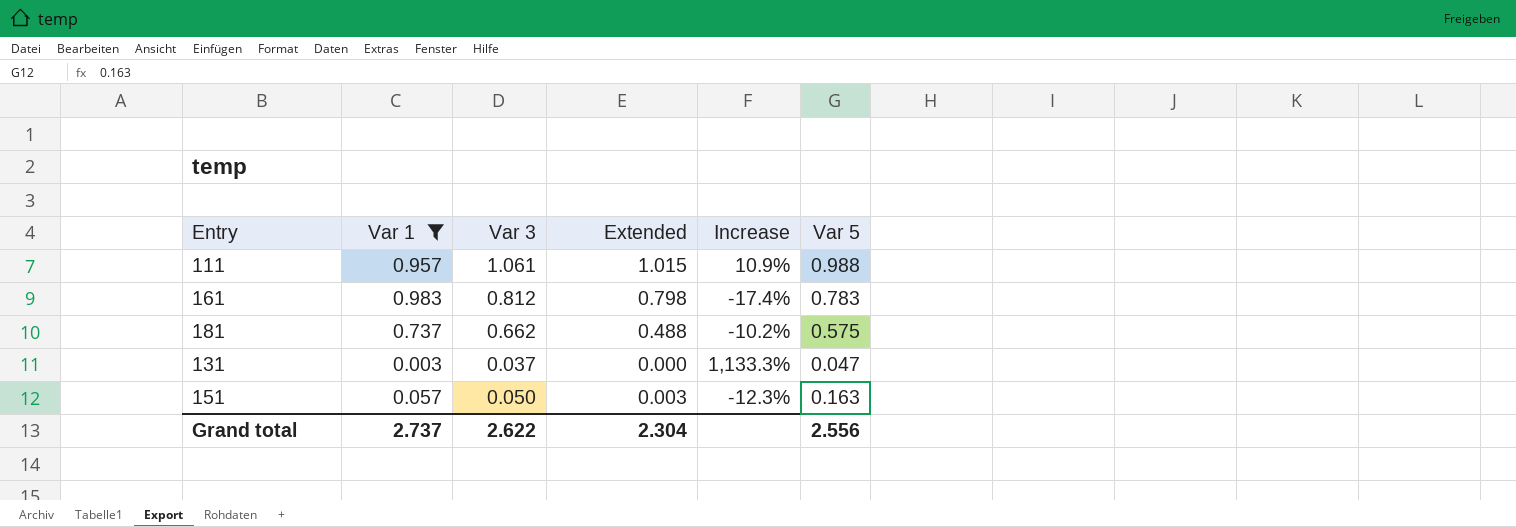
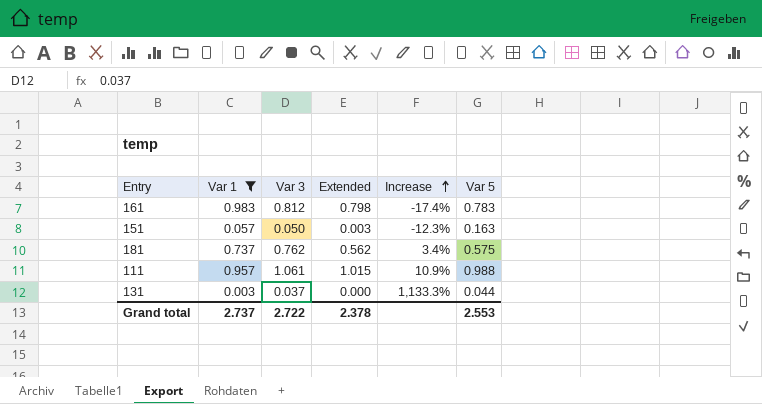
row order: none -> Increase ascending
181 | Var 3: 0.662 -> 0.762
181 | Extended: 0.488 -> 0.562
181 | Increase: -10.2% -> 3.4%
131 | Var 5: 0.047 -> 0.044
Grand total | Var 3: 2.622 -> 2.722
Grand total | Extended: 2.304 -> 2.378
Grand total | Var 5: 2.556 -> 2.553

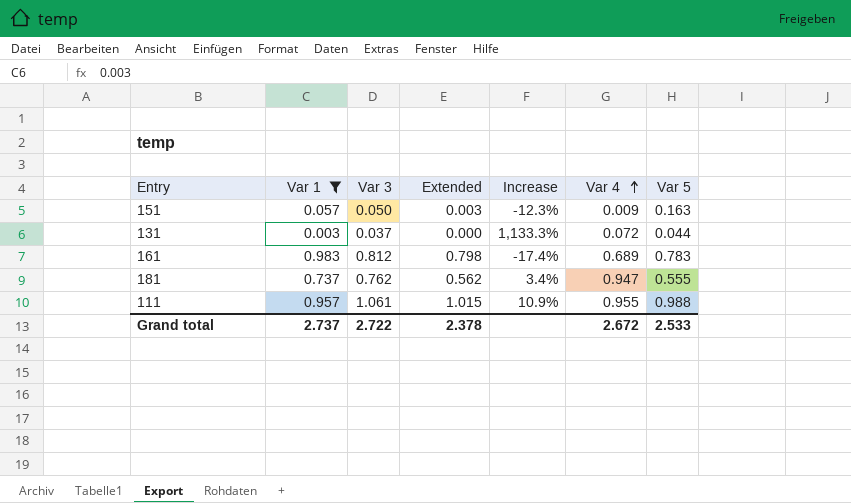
row order: Increase ascending -> Var 4 ascending
column Var 4 | position: none -> 6
181 | Var 5: 0.575 -> 0.555
Grand total | Var 5: 2.553 -> 2.533

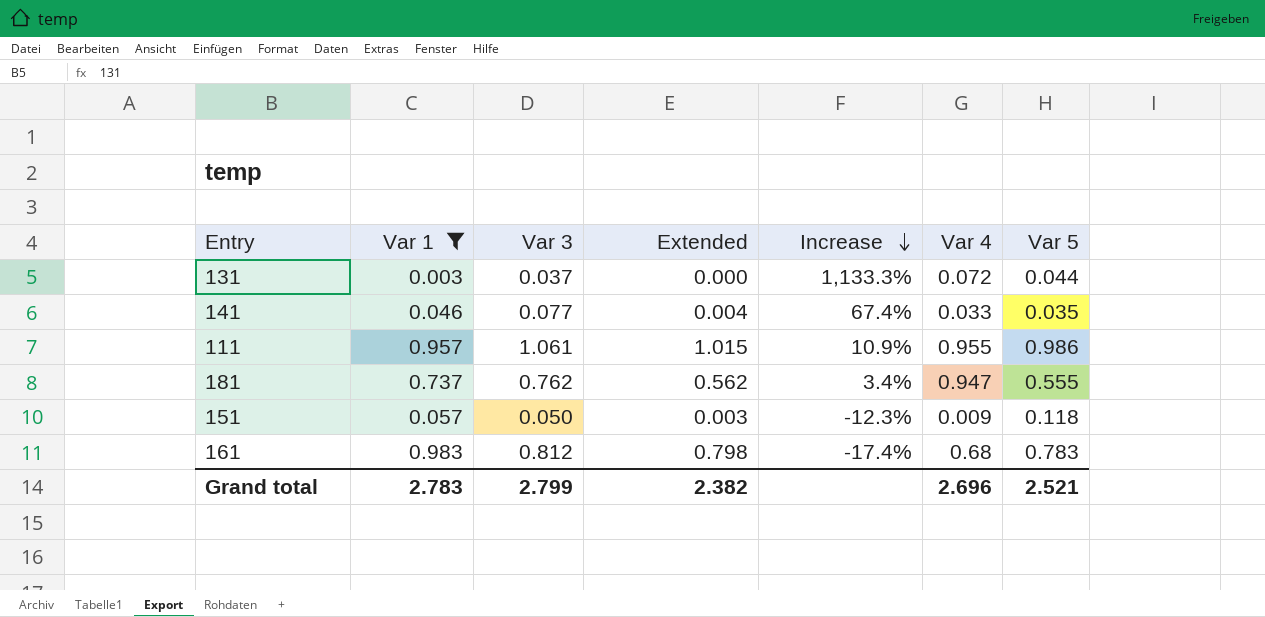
row order: Var 4 ascending -> Increase descending
row 141: none -> 0.046 | 0.077 | 0.004 | 67.4% | 0.033 | 0.035
111 | Var 5: 0.988 -> 0.986
151 | Var 5: 0.163 -> 0.118
161 | Var 4: 0.689 -> 0.68
Grand total | Var 1: 2.737 -> 2.783
Grand total | Var 3: 2.722 -> 2.799
Grand total | Extended: 2.378 -> 2.382
Grand total | Var 4: 2.672 -> 2.696
Grand total | Var 5: 2.533 -> 2.521

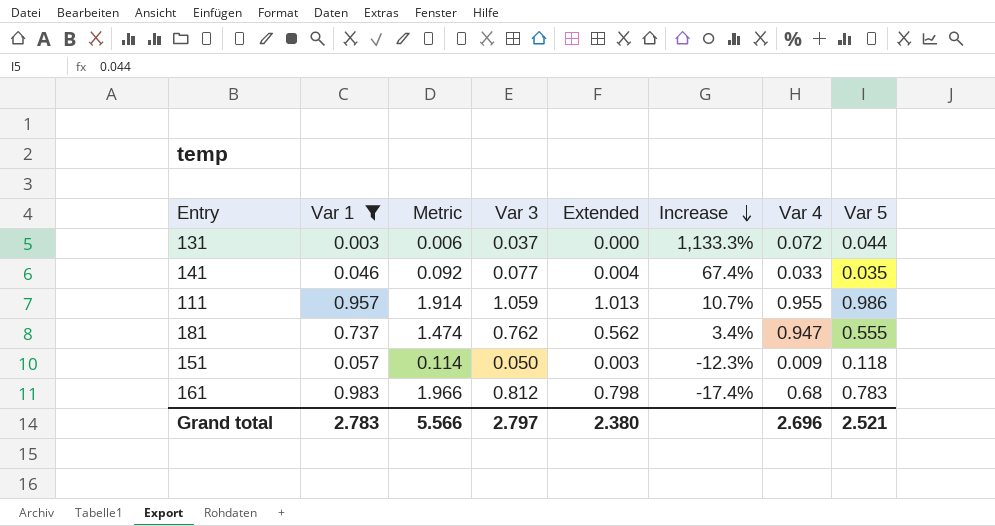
column Metric | formula: none -> [Var 1] * 2
111 | Var 3: 1.061 -> 1.059
111 | Extended: 1.015 -> 1.013
111 | Increase: 10.9% -> 10.7%
Grand total | Var 3: 2.799 -> 2.797
Grand total | Extended: 2.382 -> 2.380

